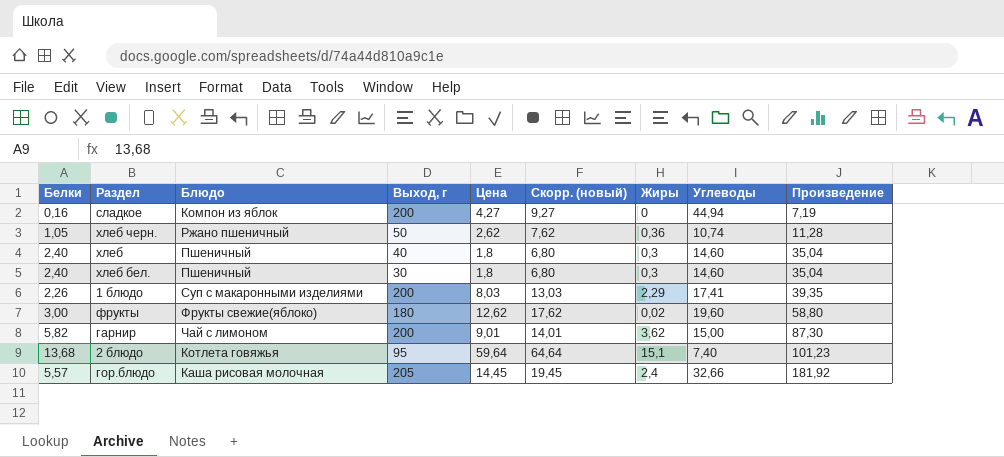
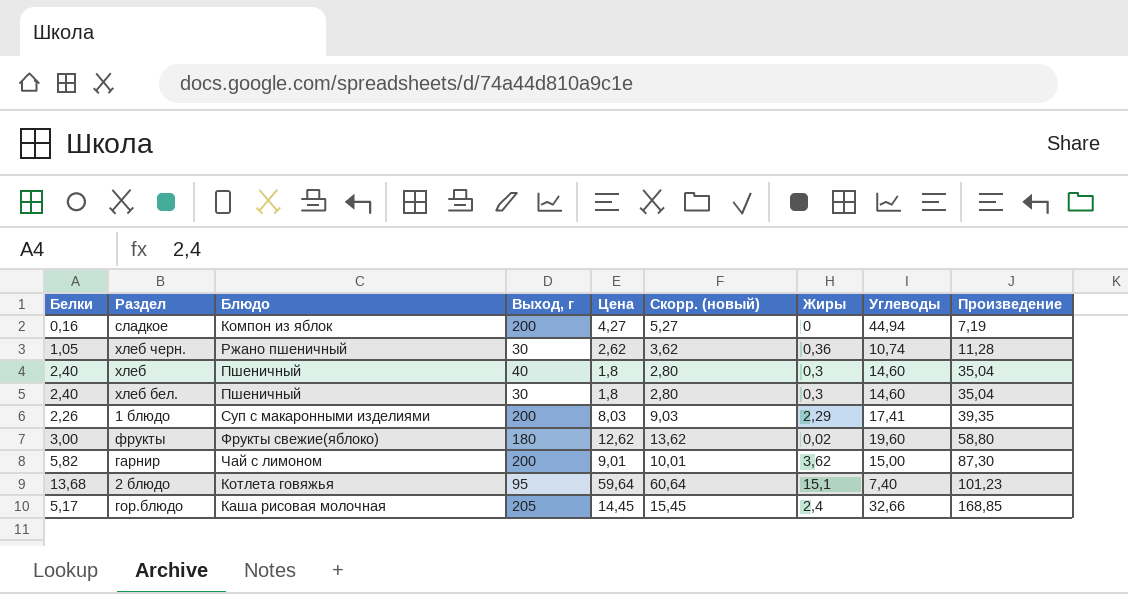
column Скорр. (новый) | formula: [Цена] + 5 -> [Цена] + 1
хлеб черн. | Выход, г: 50 -> 30
гор.блюдо | Белки: 5,57 -> 5,17
гор.блюдо | Произведение: 181,92 -> 168,85

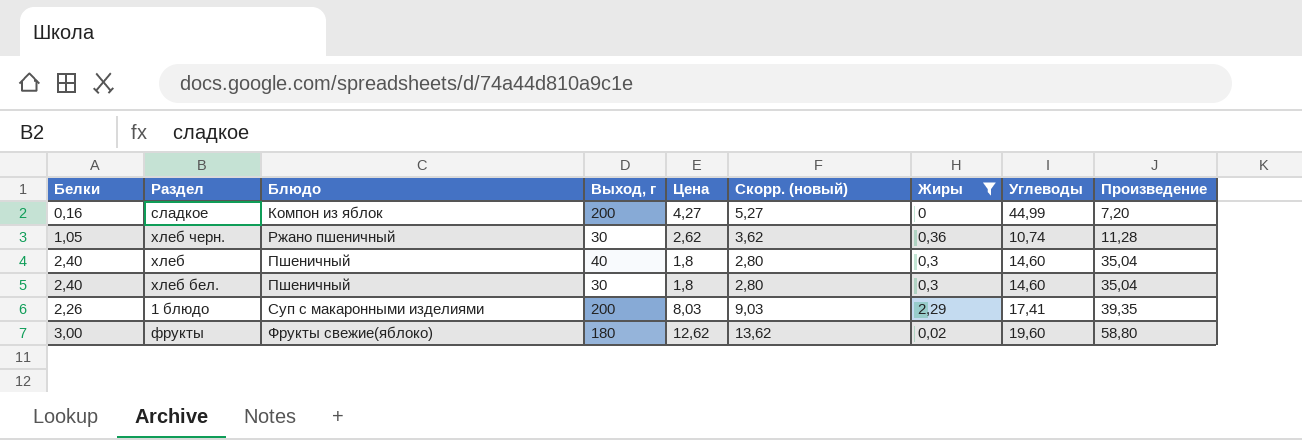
filter: none -> Жиры <= 2,29
сладкое | Углеводы: 44,94 -> 44,99
сладкое | Произведение: 7,19 -> 7,20

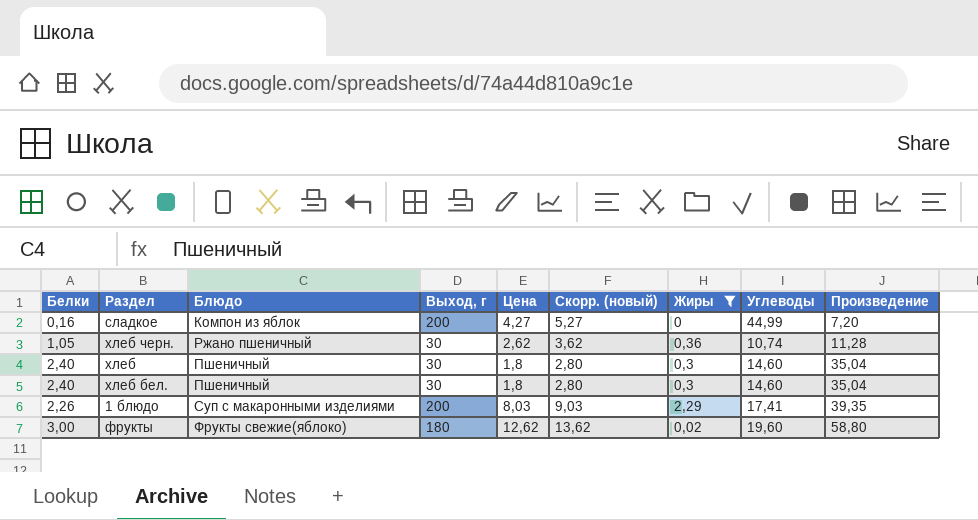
хлеб | Выход, г: 40 -> 30

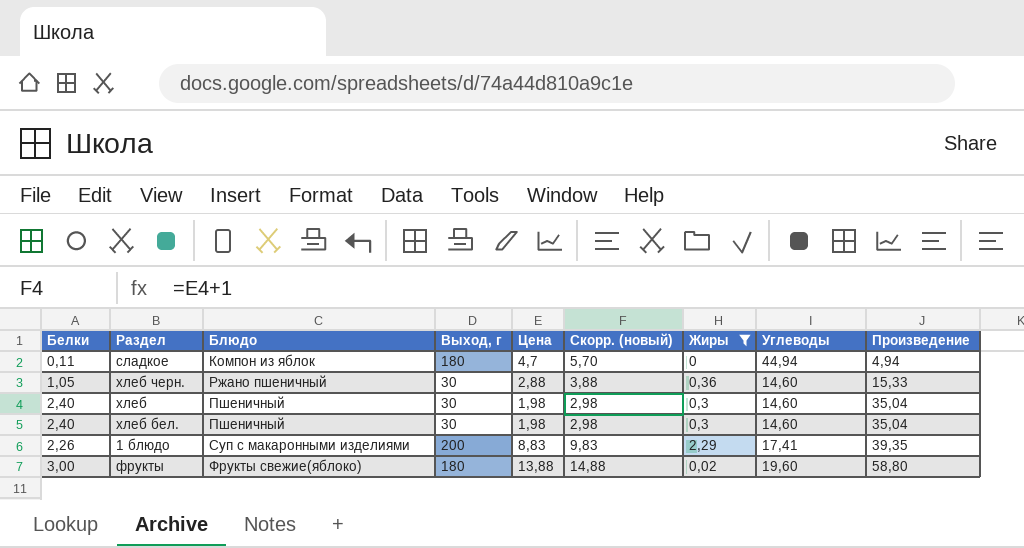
сладкое | Белки: 0,16 -> 0,11
сладкое | Выход, г: 200 -> 180
сладкое | Цена: 4,27 -> 4,7
сладкое | Скорр. (новый): 5,27 -> 5,70
сладкое | Углеводы: 44,99 -> 44,94
сладкое | Произведение: 7,20 -> 4,94
хлеб черн. | Цена: 2,62 -> 2,88
хлеб черн. | Скорр. (новый): 3,62 -> 3,88
хлеб черн. | Углеводы: 10,74 -> 14,60
хлеб черн. | Произведение: 11,28 -> 15,33
хлеб | Цена: 1,8 -> 1,98
хлеб | Скорр. (новый): 2,80 -> 2,98
хлеб бел. | Цена: 1,8 -> 1,98
хлеб бел. | Скорр. (новый): 2,80 -> 2,98
1 блюдо | Цена: 8,03 -> 8,83
1 блюдо | Скорр. (новый): 9,03 -> 9,83
фрукты | Цена: 12,62 -> 13,88
фрукты | Скорр. (новый): 13,62 -> 14,88

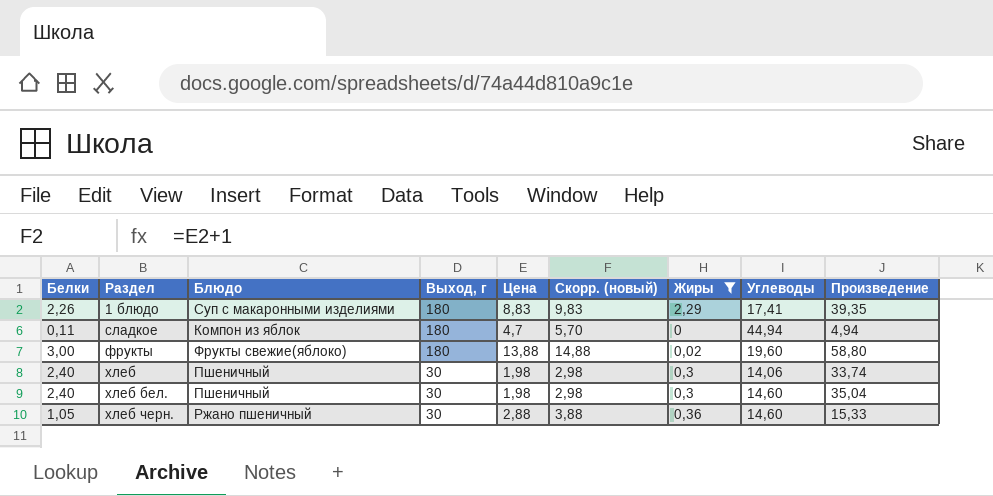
row order: Произведение ascending -> Раздел ascending
1 блюдо | Выход, г: 200 -> 180
хлеб | Углеводы: 14,60 -> 14,06
хлеб | Произведение: 35,04 -> 33,74

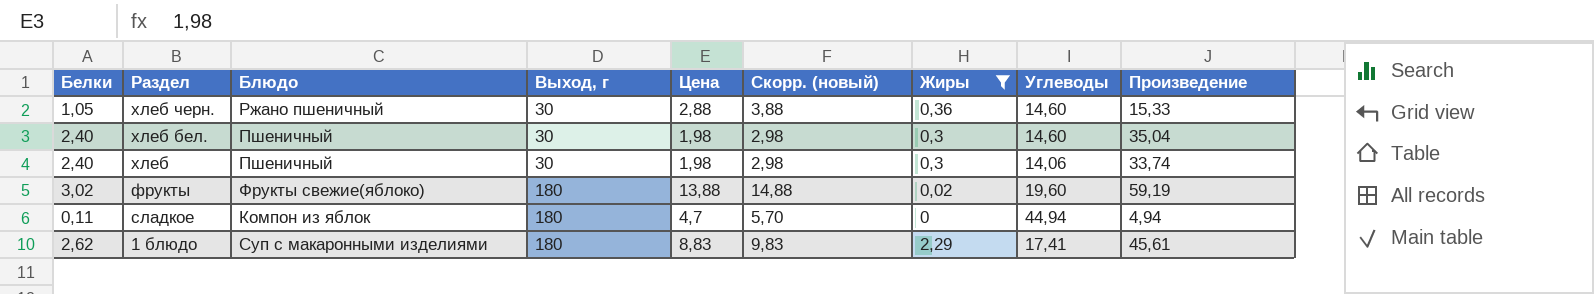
row order: Раздел ascending -> Раздел descending
фрукты | Белки: 3,00 -> 3,02
фрукты | Произведение: 58,80 -> 59,19
1 блюдо | Белки: 2,26 -> 2,62
1 блюдо | Произведение: 39,35 -> 45,61

